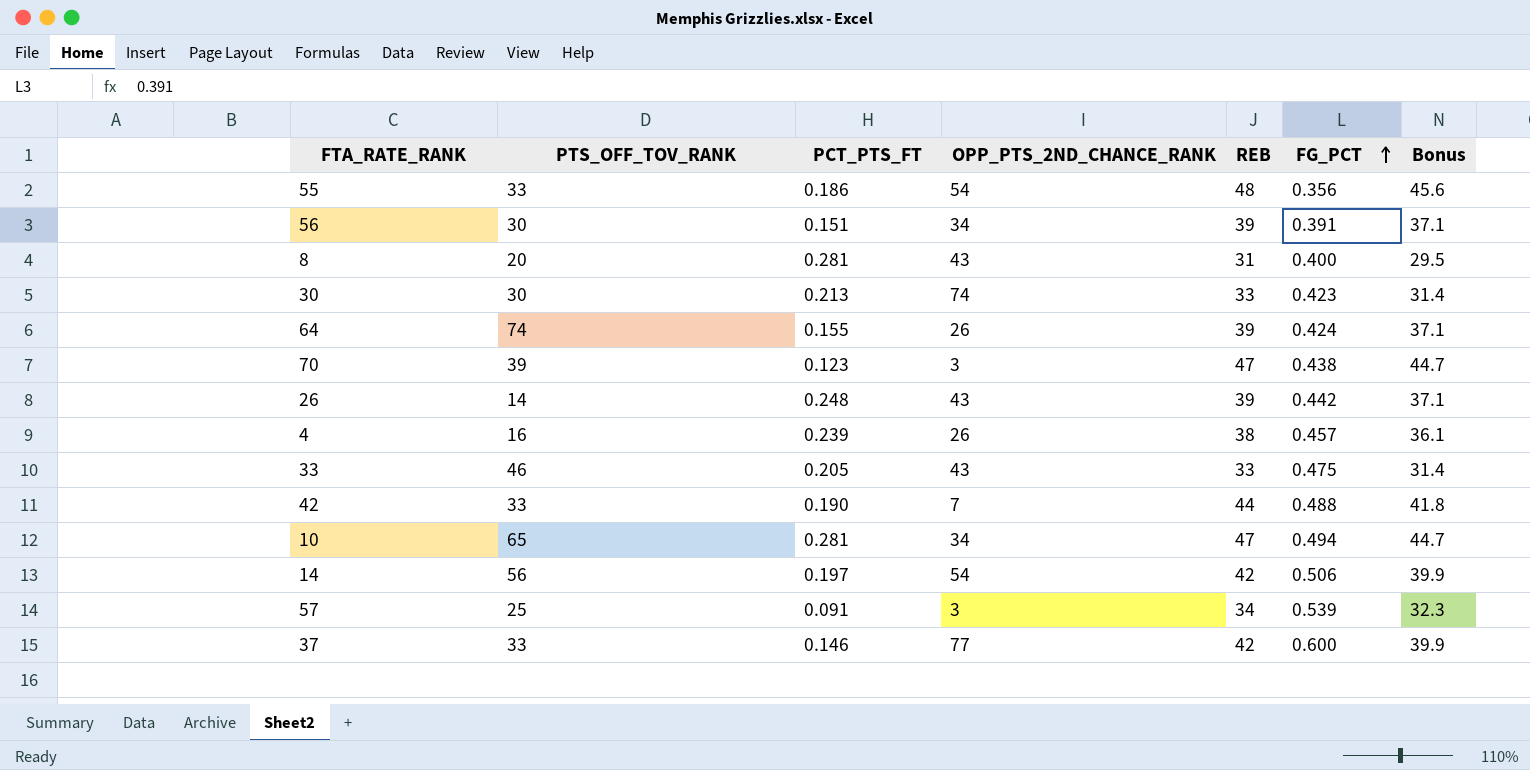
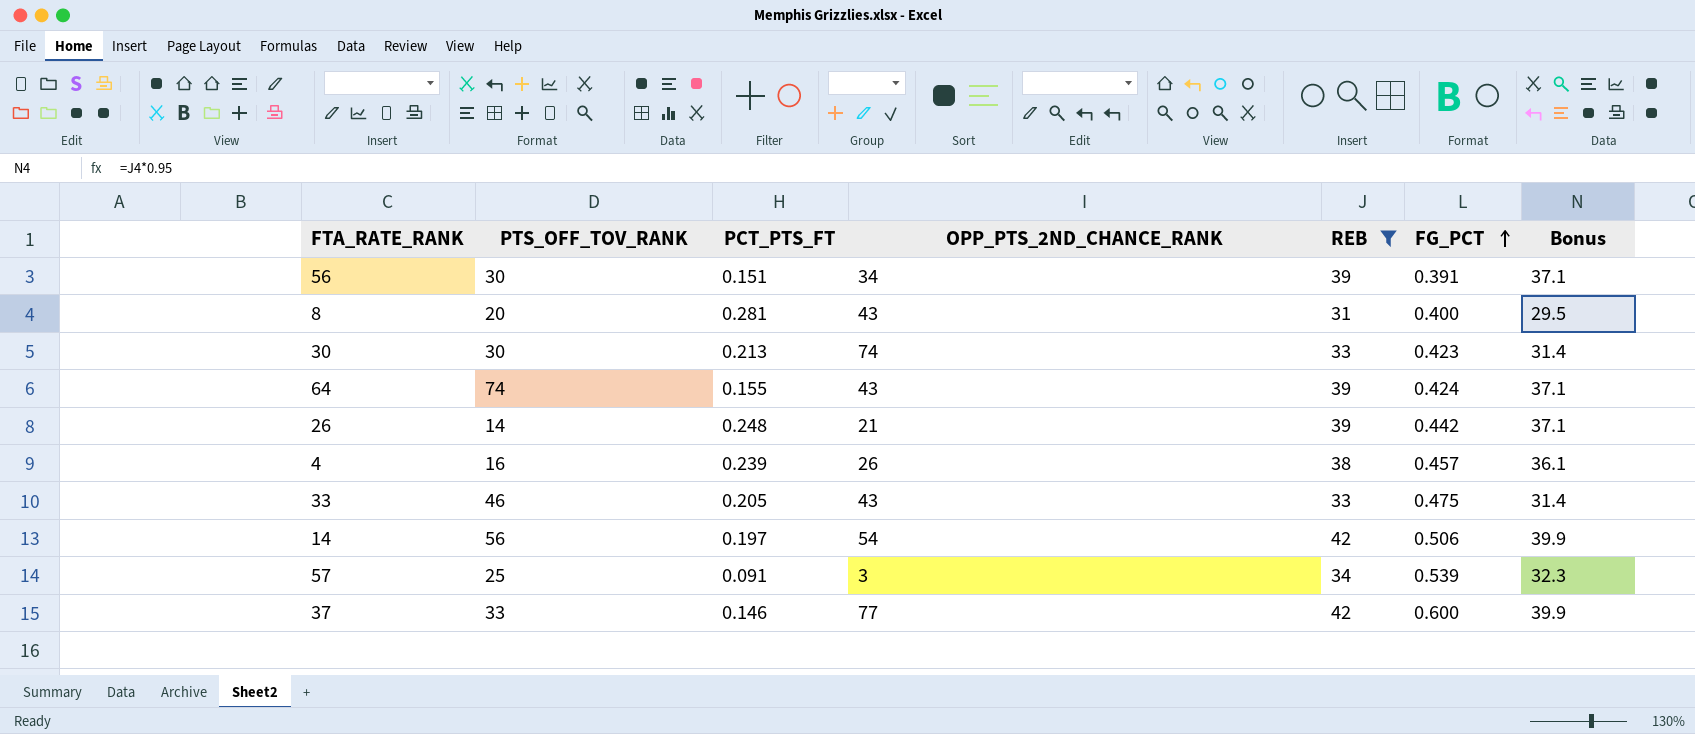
filter: none -> REB <= 42
64 | OPP_PTS_2ND_CHANCE_RANK: 26 -> 43
26 | OPP_PTS_2ND_CHANCE_RANK: 43 -> 21

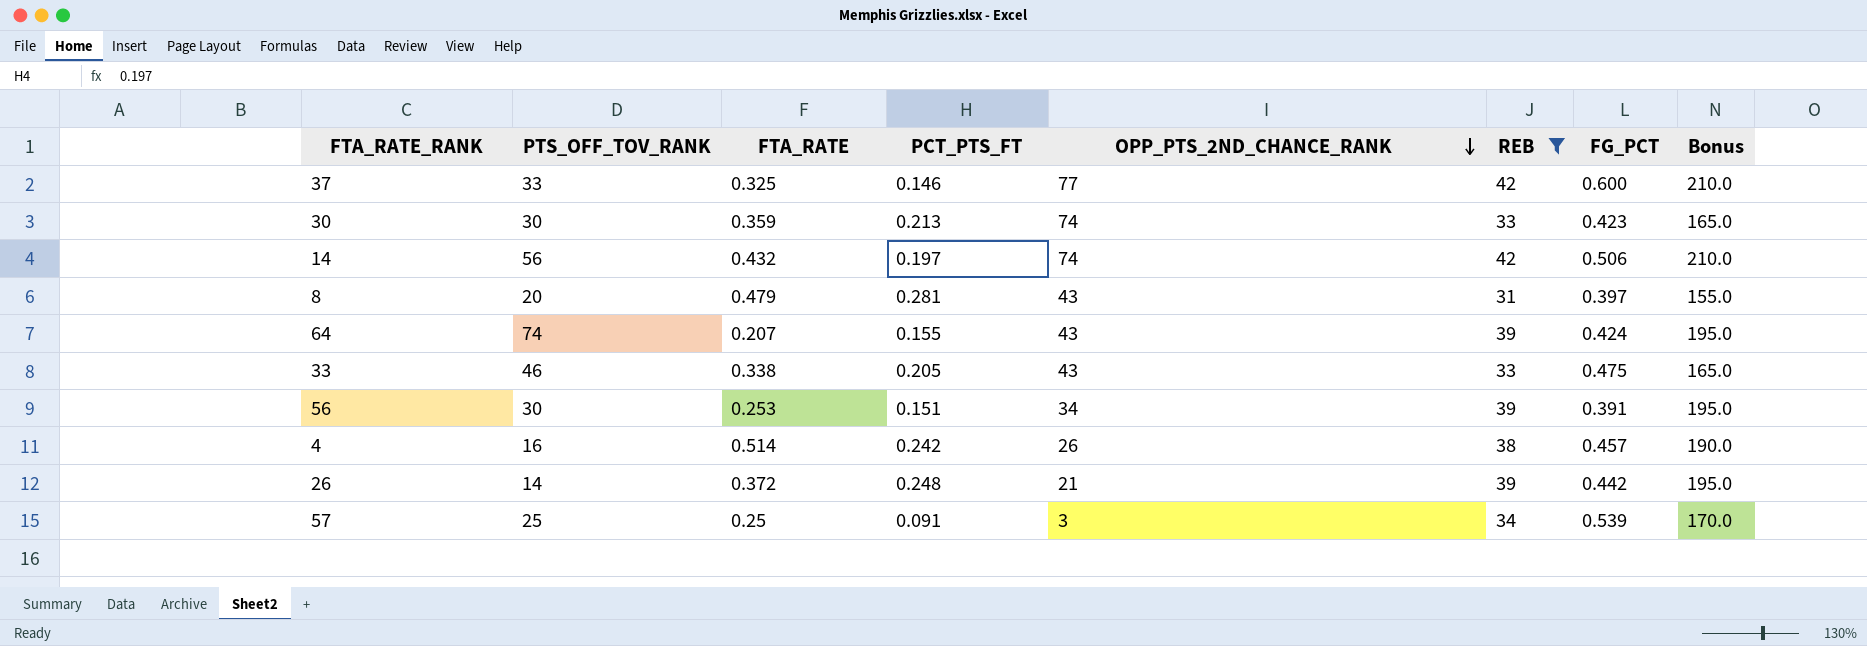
row order: FG_PCT ascending -> OPP_PTS_2ND_CHANCE_RANK descending
column FTA_RATE | position: none -> 3
column Bonus | formula: [REB] * 0.95 -> [REB] * 5
14 | OPP_PTS_2ND_CHANCE_RANK: 54 -> 74
8 | FG_PCT: 0.400 -> 0.397
4 | PCT_PTS_FT: 0.239 -> 0.242

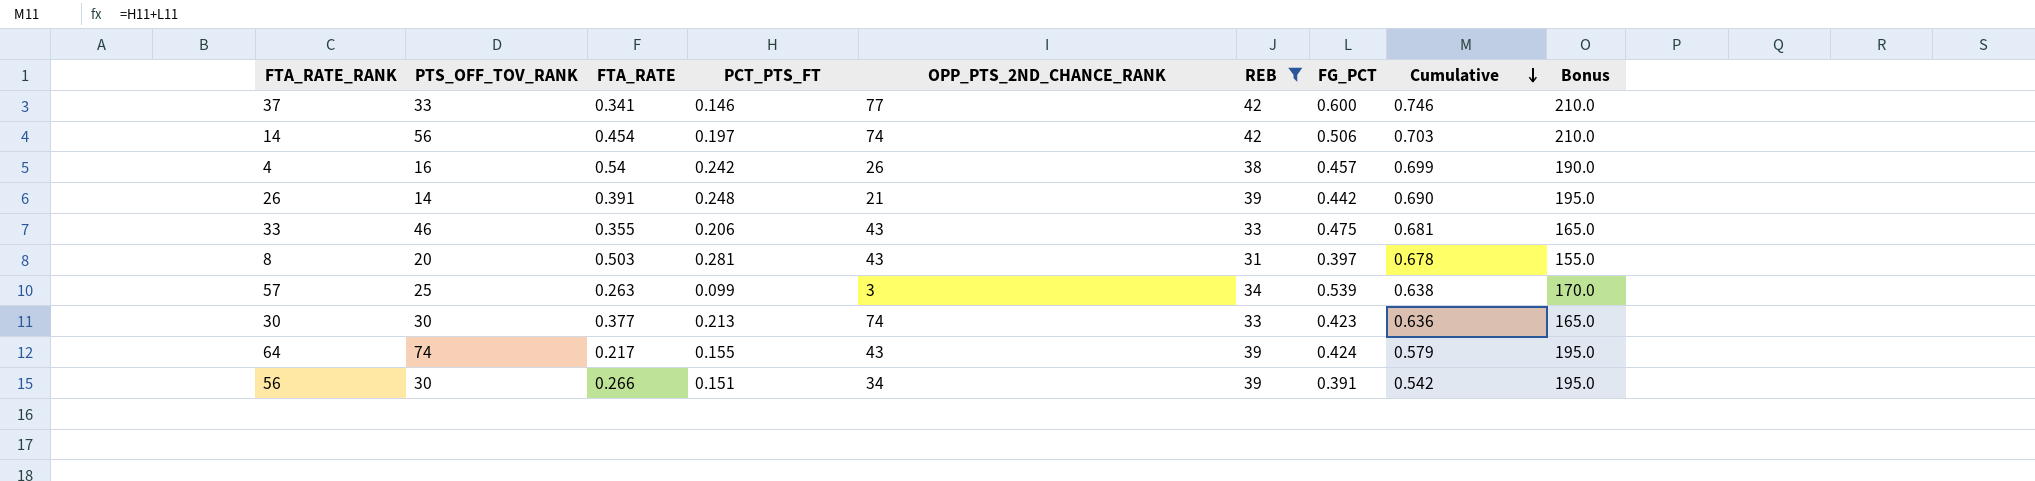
row order: OPP_PTS_2ND_CHANCE_RANK descending -> Cumulative descending
column Cumulative | formula: none -> [PCT_PTS_FT] + [FG_PCT]
37 | FTA_RATE: 0.325 -> 0.341
14 | FTA_RATE: 0.432 -> 0.454
4 | FTA_RATE: 0.514 -> 0.54
26 | FTA_RATE: 0.372 -> 0.391
33 | FTA_RATE: 0.338 -> 0.355
33 | PCT_PTS_FT: 0.205 -> 0.206
8 | FTA_RATE: 0.479 -> 0.503
57 | FTA_RATE: 0.25 -> 0.263
57 | PCT_PTS_FT: 0.091 -> 0.099
30 | FTA_RATE: 0.359 -> 0.377
64 | FTA_RATE: 0.207 -> 0.217
56 | FTA_RATE: 0.253 -> 0.266

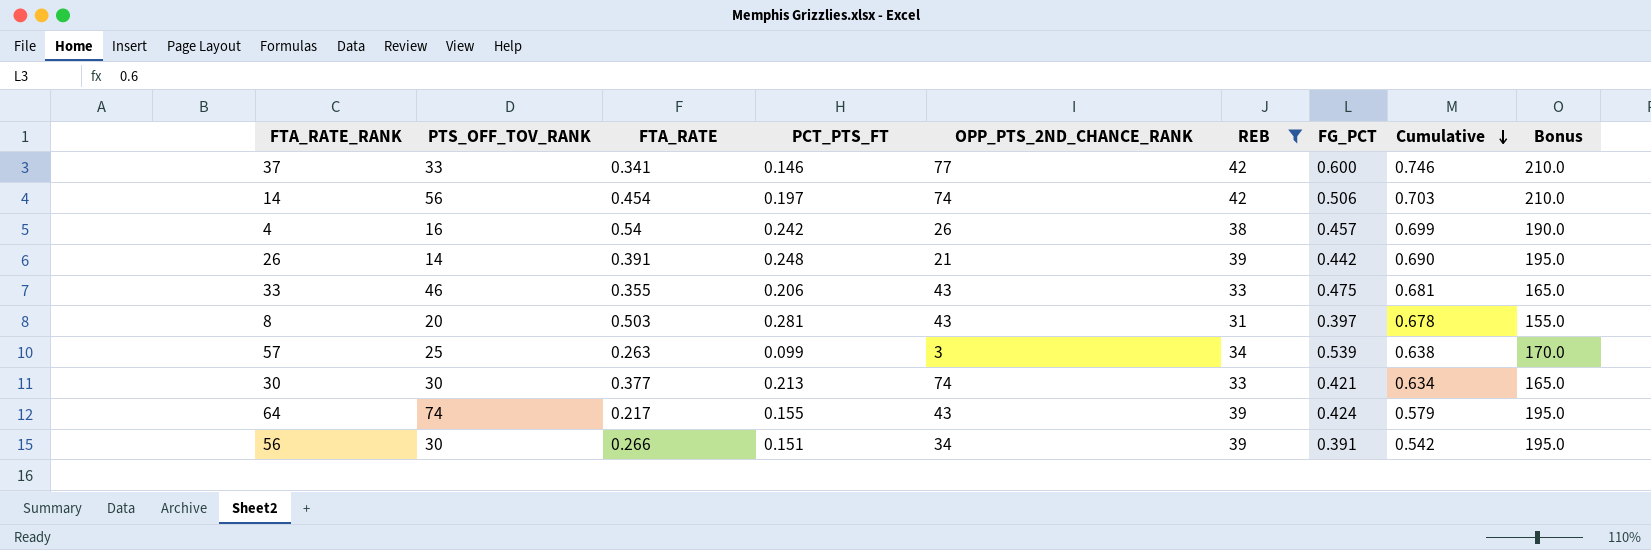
30 | FG_PCT: 0.423 -> 0.421
30 | Cumulative: 0.636 -> 0.634

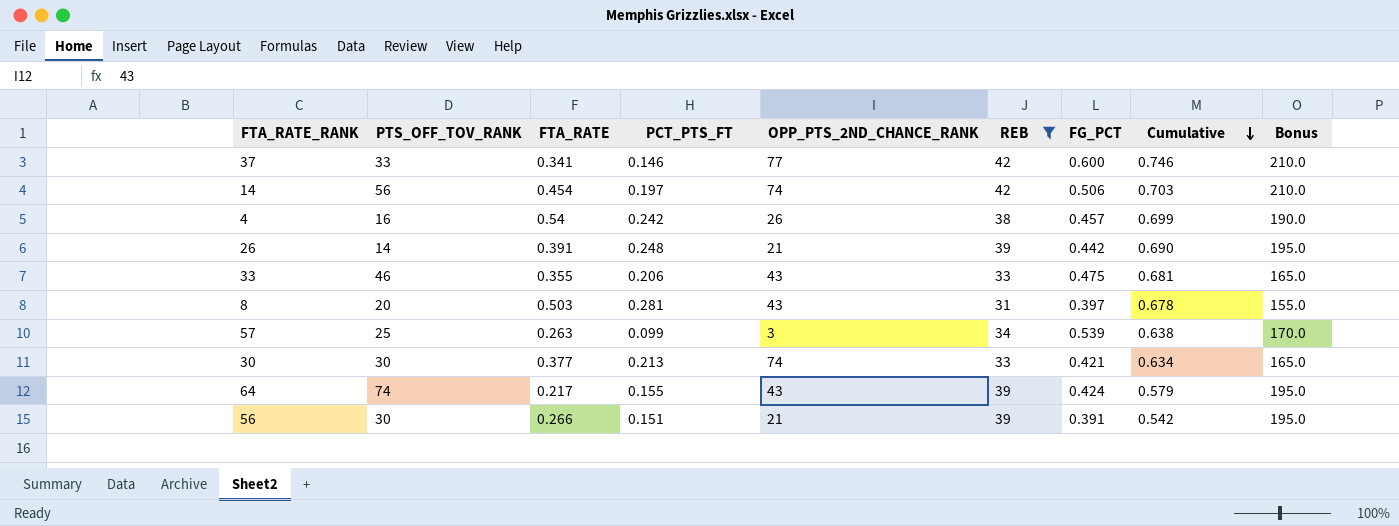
56 | OPP_PTS_2ND_CHANCE_RANK: 34 -> 21

